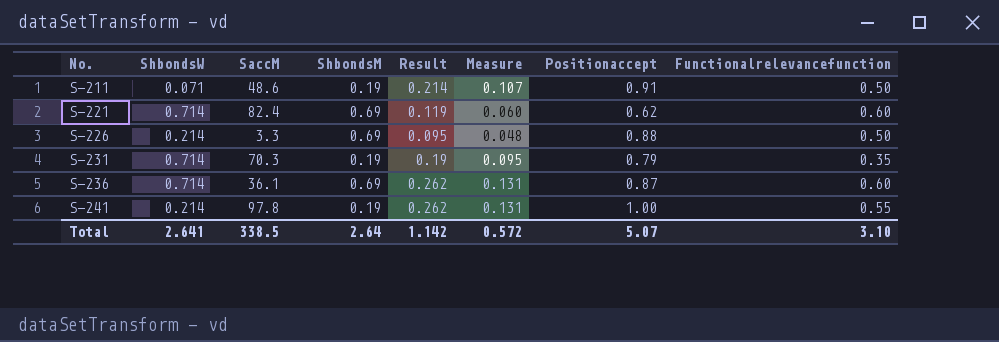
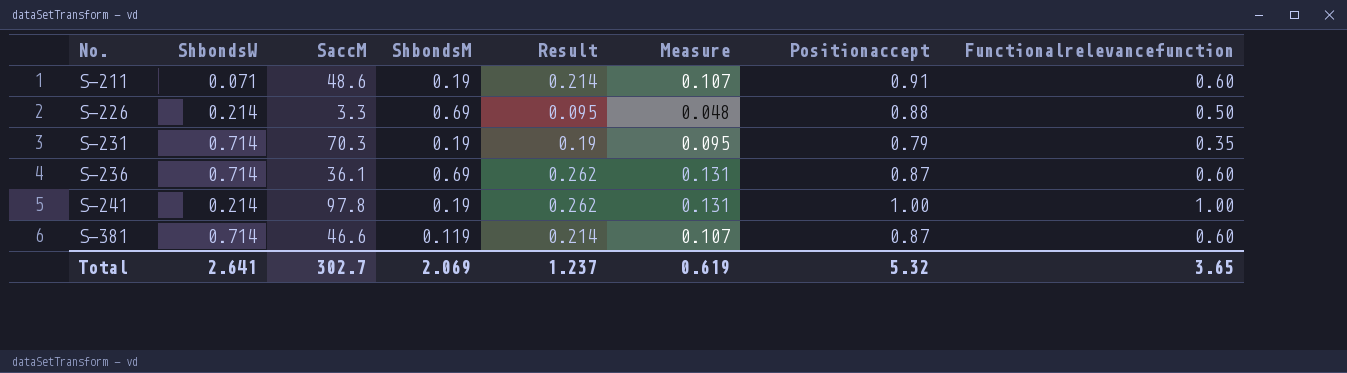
row S-221: 0.714 | 82.4 | 0.69 | 0.119 | 0.060 | 0.62 | 0.60 -> none
S-211 | Functionalrelevancefunction: 0.50 -> 0.60
S-241 | Functionalrelevancefunction: 0.55 -> 1.00
row S-381: none -> 0.714 | 46.6 | 0.119 | 0.214 | 0.107 | 0.87 | 0.60
Total | SaccM: 338.5 -> 302.7
Total | ShbondsM: 2.64 -> 2.069
Total | Result: 1.142 -> 1.237
Total | Measure: 0.572 -> 0.619
Total | Positionaccept: 5.07 -> 5.32
Total | Functionalrelevancefunction: 3.10 -> 3.65

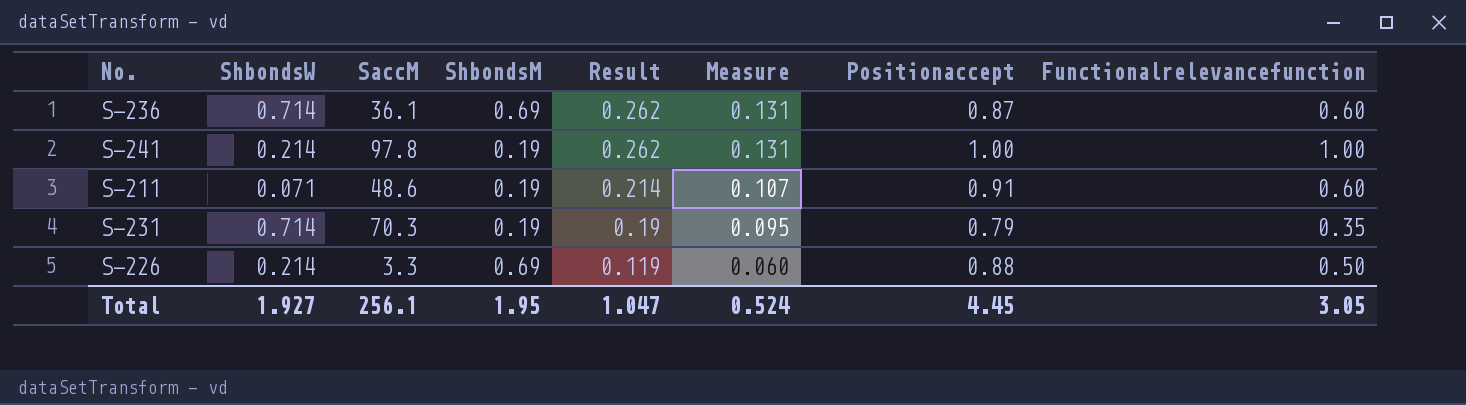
row order: No. ascending -> Result descending
row S-381: 0.714 | 46.6 | 0.119 | 0.214 | 0.107 | 0.87 | 0.60 -> none
S-226 | Result: 0.095 -> 0.119
S-226 | Measure: 0.048 -> 0.060
Total | ShbondsW: 2.641 -> 1.927
Total | SaccM: 302.7 -> 256.1
Total | ShbondsM: 2.069 -> 1.95
Total | Result: 1.237 -> 1.047
Total | Measure: 0.619 -> 0.524
Total | Positionaccept: 5.32 -> 4.45
Total | Functionalrelevancefunction: 3.65 -> 3.05

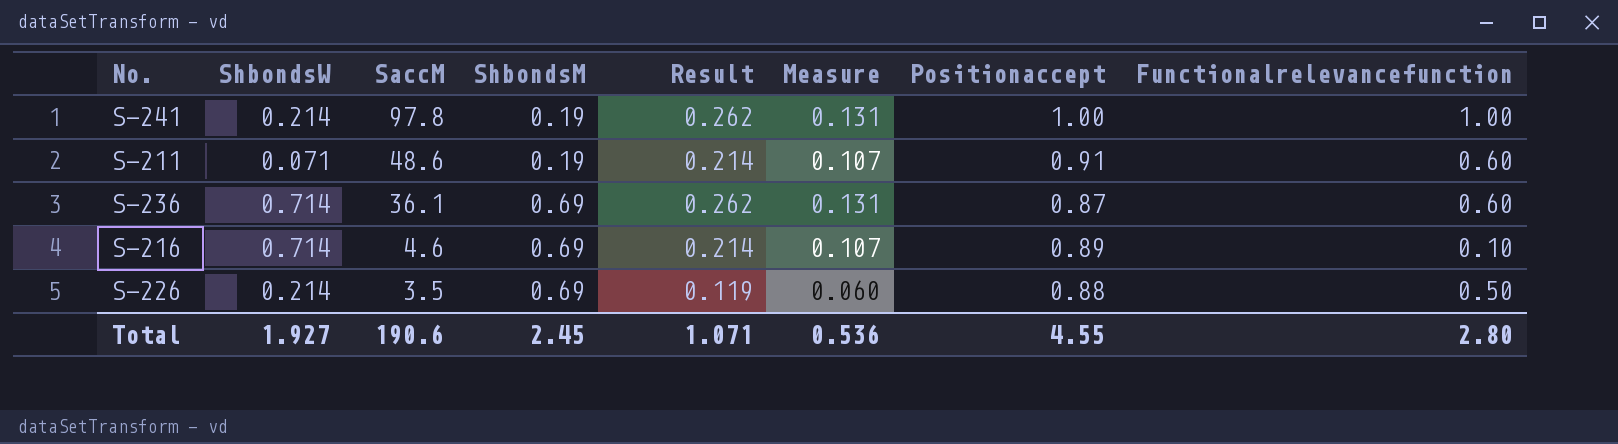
row order: Result descending -> SaccM descending
row S-231: 0.714 | 70.3 | 0.19 | 0.19 | 0.095 | 0.79 | 0.35 -> none
row S-216: none -> 0.714 | 4.6 | 0.69 | 0.214 | 0.107 | 0.89 | 0.10
S-226 | SaccM: 3.3 -> 3.5
Total | SaccM: 256.1 -> 190.6
Total | ShbondsM: 1.95 -> 2.45
Total | Result: 1.047 -> 1.071
Total | Measure: 0.524 -> 0.536
Total | Positionaccept: 4.45 -> 4.55
Total | Functionalrelevancefunction: 3.05 -> 2.80

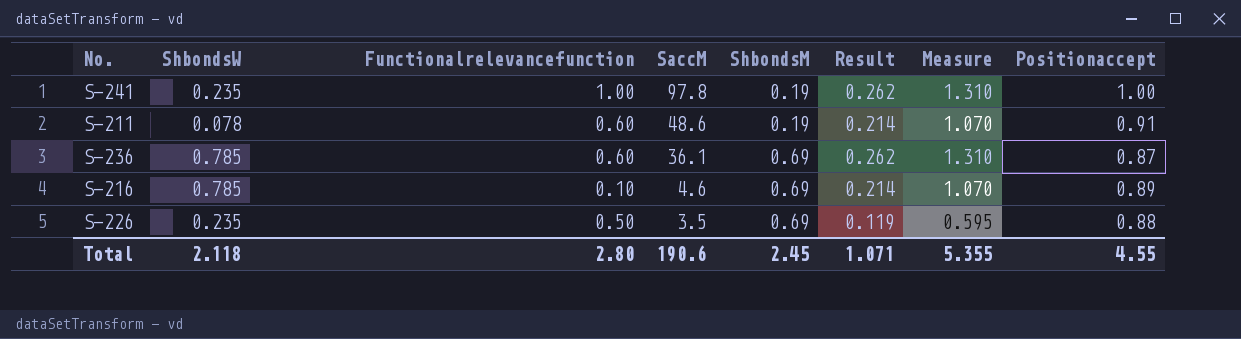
column Functionalrelevancefunction | position: 8 -> 3
column Measure | formula: [Result] * 0.5 -> [Result] * 5
S-241 | ShbondsW: 0.214 -> 0.235
S-211 | ShbondsW: 0.071 -> 0.078
S-236 | ShbondsW: 0.714 -> 0.785
S-216 | ShbondsW: 0.714 -> 0.785
S-226 | ShbondsW: 0.214 -> 0.235
Total | ShbondsW: 1.927 -> 2.118
Total | Measure: 0.536 -> 5.355

